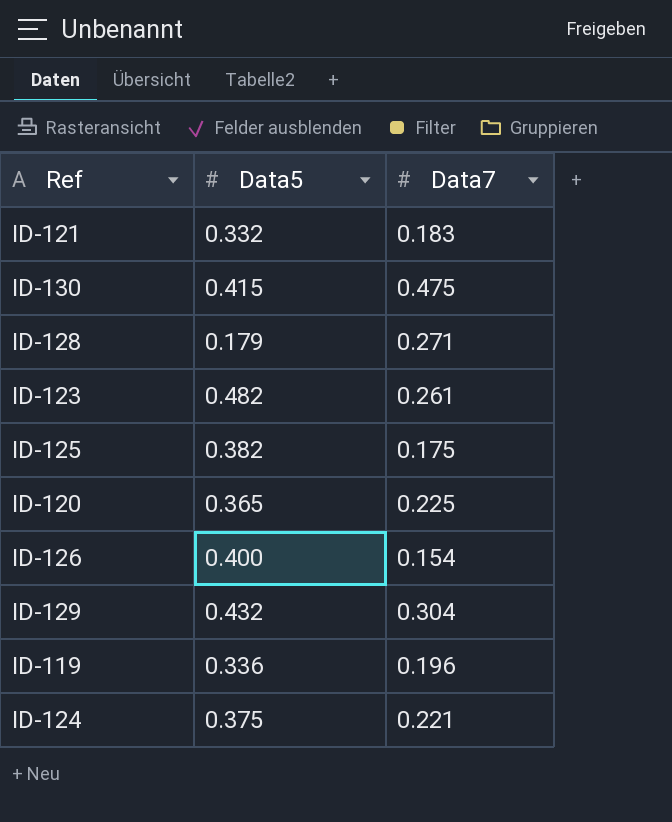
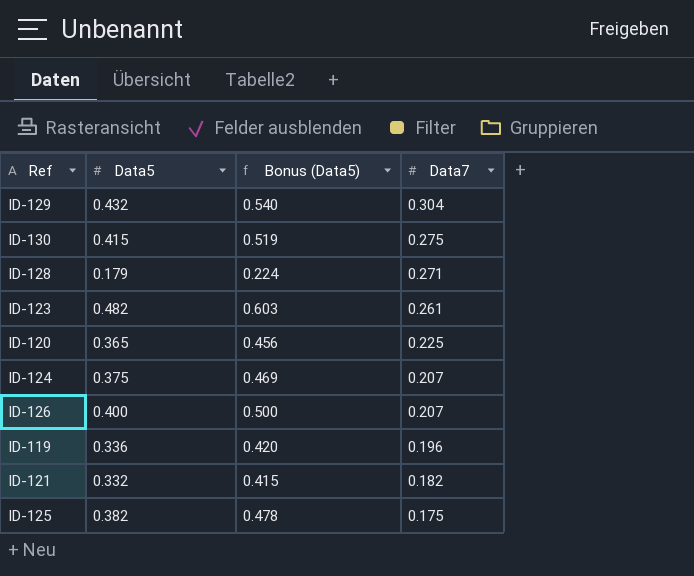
row order: none -> Data7 descending
column Bonus (Data5) | formula: none -> [Data5] * 1.25
ID-130 | Data7: 0.475 -> 0.275
ID-124 | Data7: 0.221 -> 0.207
ID-126 | Data7: 0.154 -> 0.207
ID-121 | Data7: 0.183 -> 0.182

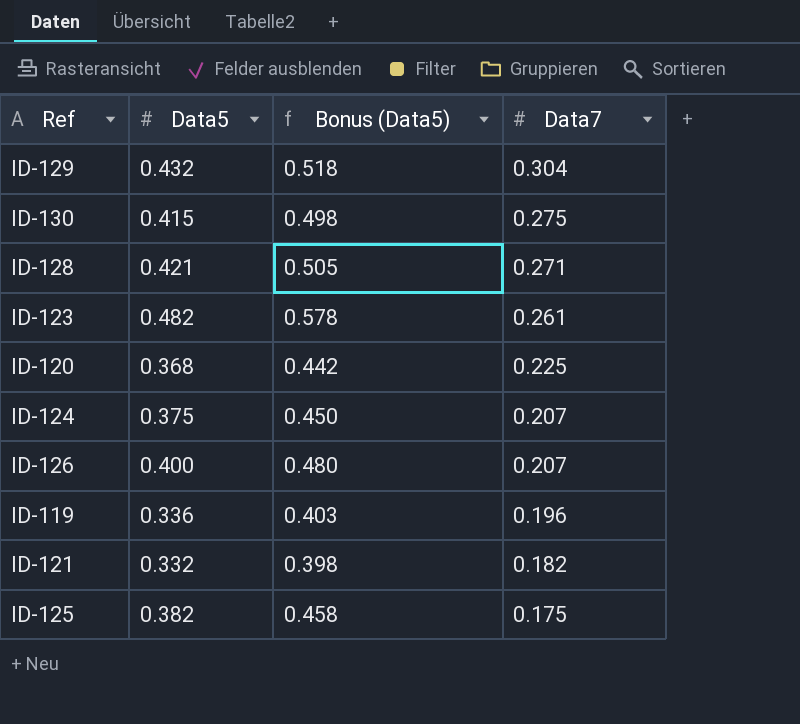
column Bonus (Data5) | formula: [Data5] * 1.25 -> [Data5] * 1.2
ID-128 | Data5: 0.179 -> 0.421
ID-120 | Data5: 0.365 -> 0.368

